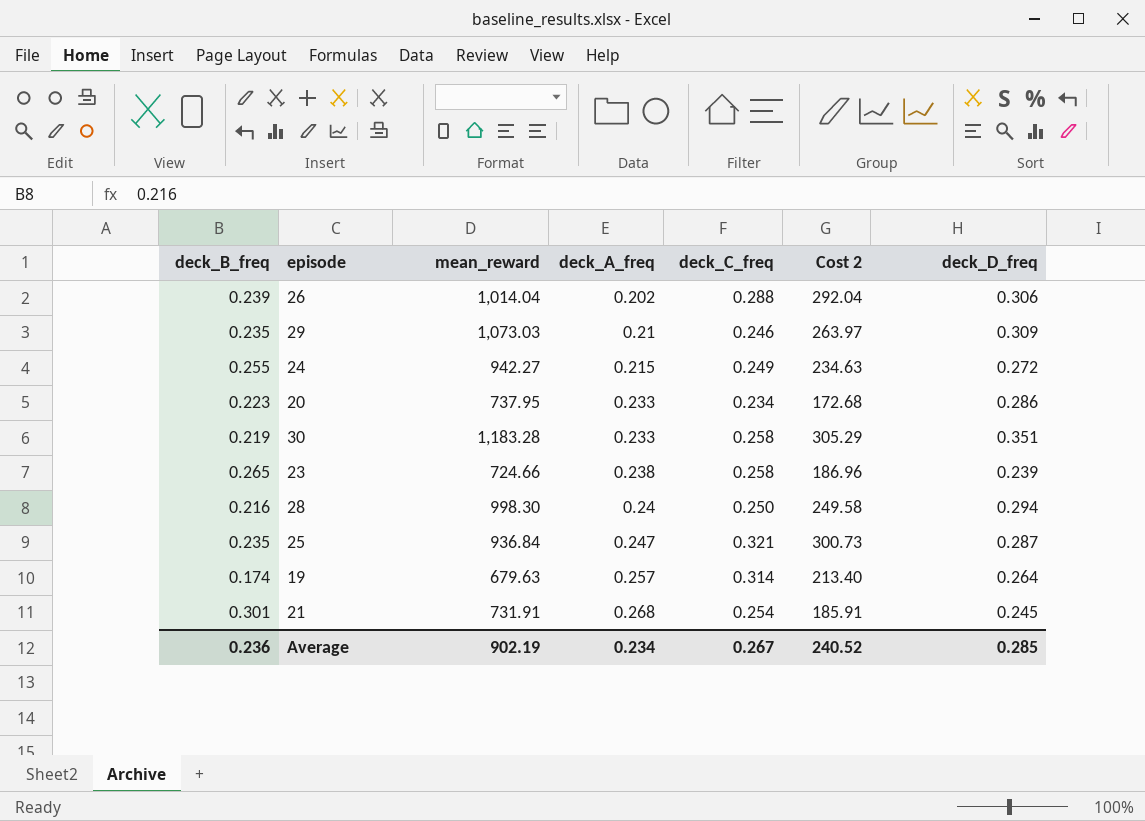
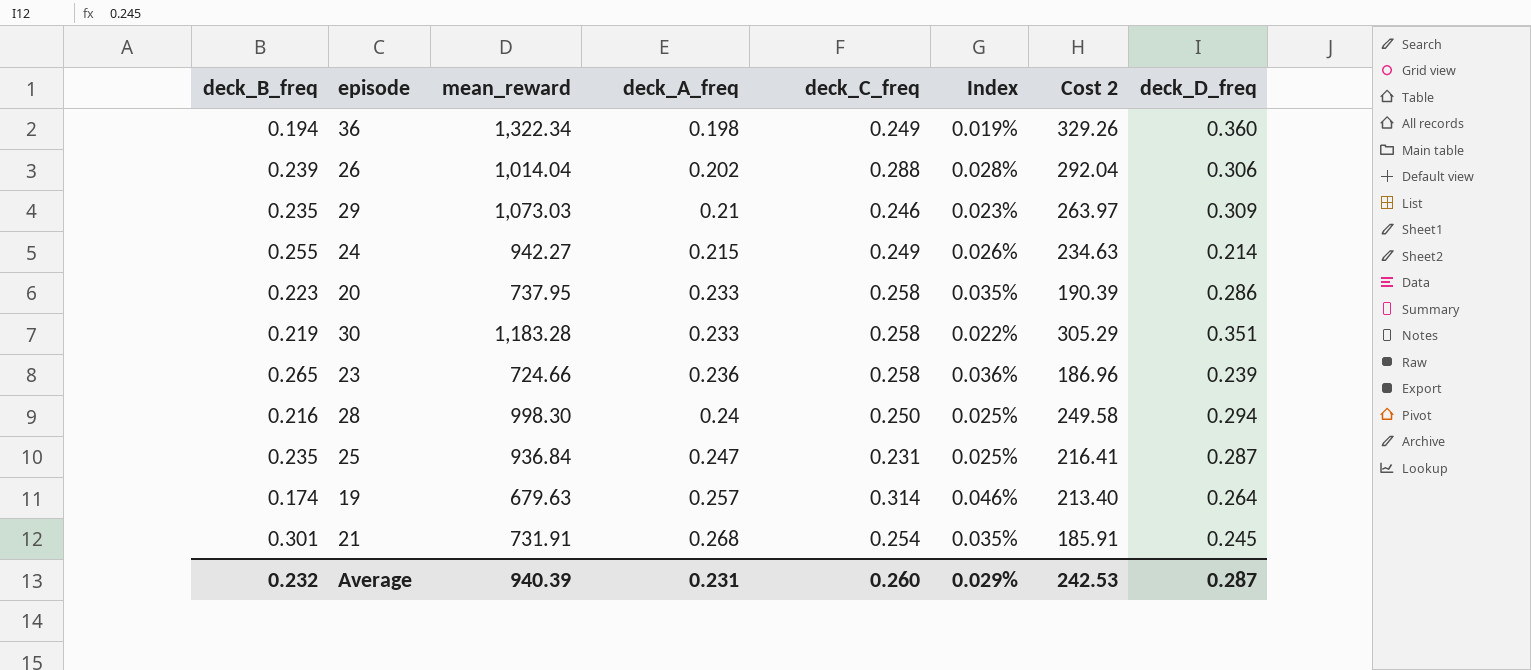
column Index | formula: none -> [deck_C_freq] / [mean_reward]
row 36: none -> 0.194 | 1,322.34 | 0.198 | 0.249 | 0.019% | 329.26 | 0.360
24 | deck_D_freq: 0.272 -> 0.214
20 | deck_C_freq: 0.234 -> 0.258
20 | Cost 2: 172.68 -> 190.39
23 | deck_A_freq: 0.238 -> 0.236
25 | deck_C_freq: 0.321 -> 0.231
25 | Cost 2: 300.73 -> 216.41
Average | deck_B_freq: 0.236 -> 0.232
Average | mean_reward: 902.19 -> 940.39
Average | deck_A_freq: 0.234 -> 0.231
Average | deck_C_freq: 0.267 -> 0.260
Average | Cost 2: 240.52 -> 242.53
Average | deck_D_freq: 0.285 -> 0.287

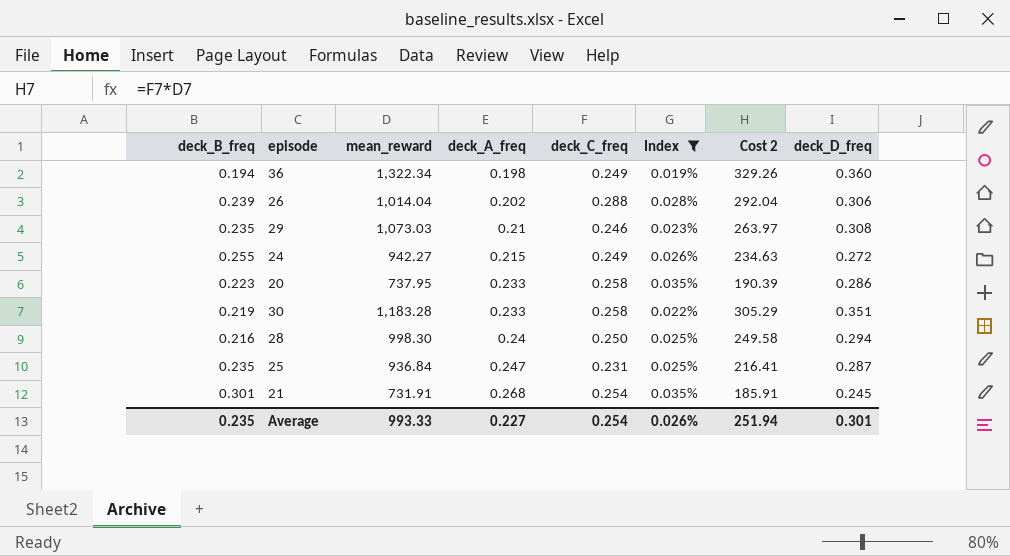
filter: none -> Index <= 0.035%
29 | deck_D_freq: 0.309 -> 0.308
24 | deck_D_freq: 0.214 -> 0.272
Average | deck_B_freq: 0.232 -> 0.235
Average | mean_reward: 940.39 -> 993.33
Average | deck_A_freq: 0.231 -> 0.227
Average | deck_C_freq: 0.260 -> 0.254
Average | Index: 0.029% -> 0.026%
Average | Cost 2: 242.53 -> 251.94
Average | deck_D_freq: 0.287 -> 0.301

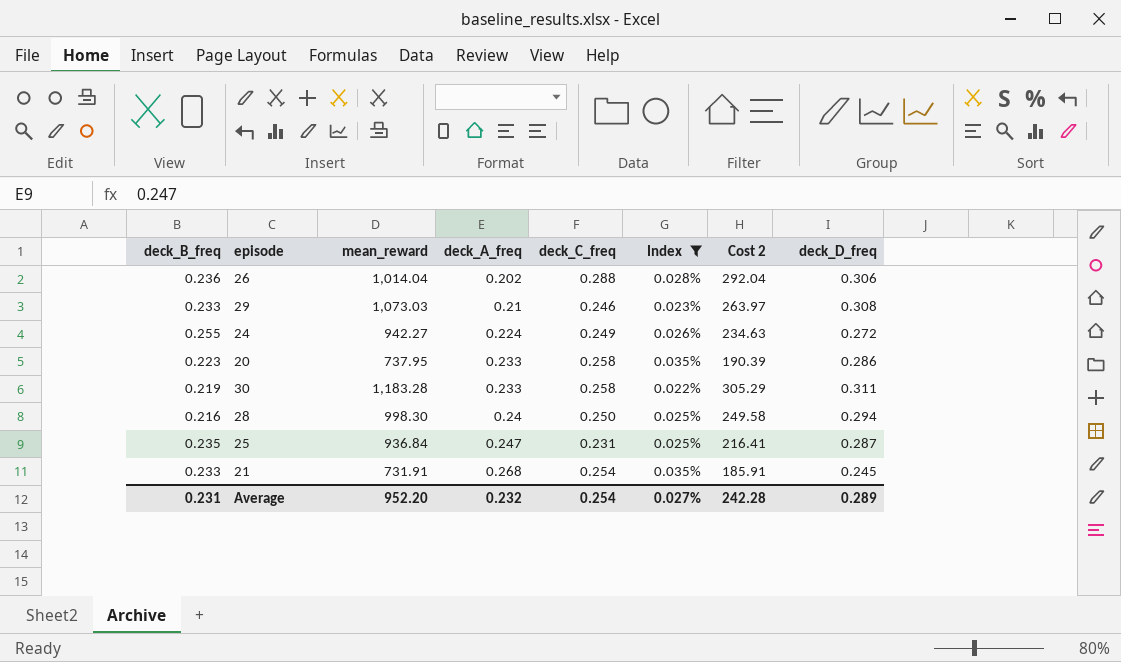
row 36: 0.194 | 1,322.34 | 0.198 | 0.249 | 0.019% | 329.26 | 0.360 -> none
26 | deck_B_freq: 0.239 -> 0.236
29 | deck_B_freq: 0.235 -> 0.233
24 | deck_A_freq: 0.215 -> 0.224
30 | deck_D_freq: 0.351 -> 0.311
21 | deck_B_freq: 0.301 -> 0.233
Average | deck_B_freq: 0.235 -> 0.231
Average | mean_reward: 993.33 -> 952.20
Average | deck_A_freq: 0.227 -> 0.232
Average | Index: 0.026% -> 0.027%
Average | Cost 2: 251.94 -> 242.28
Average | deck_D_freq: 0.301 -> 0.289

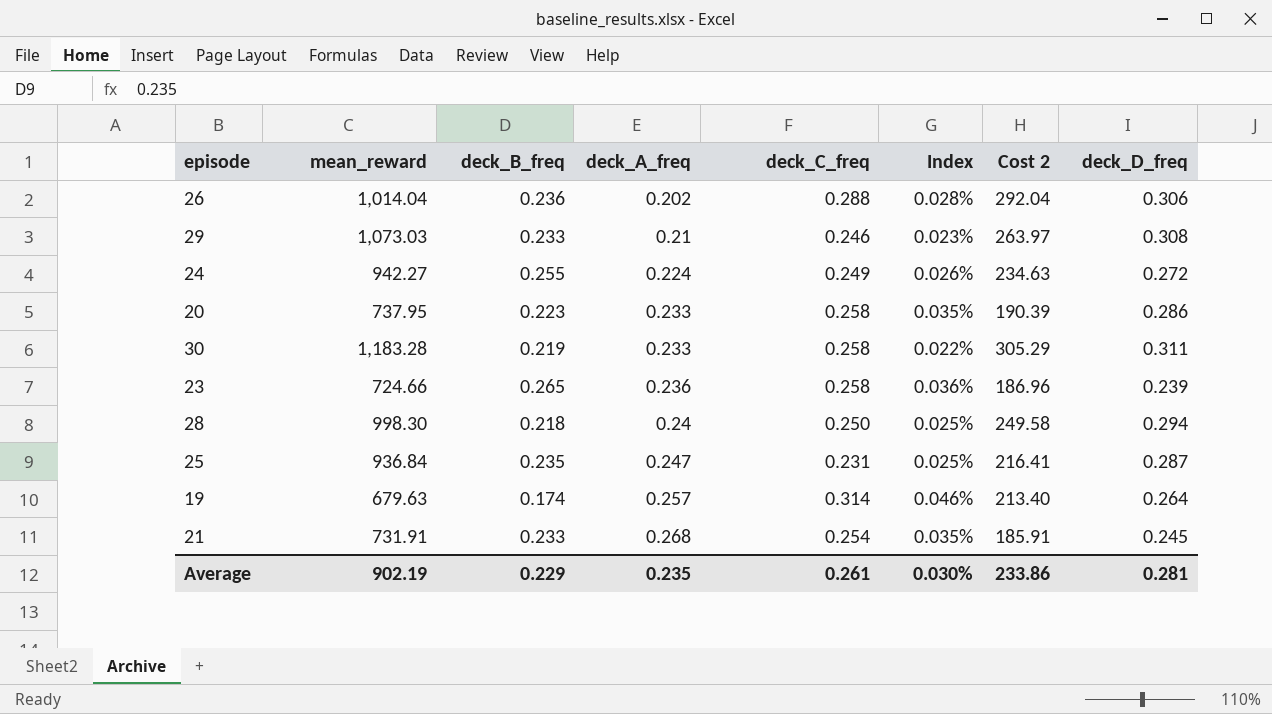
filter: Index <= 0.035% -> none
column deck_B_freq | position: 1 -> 3
28 | deck_B_freq: 0.216 -> 0.218
Average | mean_reward: 952.20 -> 902.19
Average | deck_B_freq: 0.231 -> 0.229
Average | deck_A_freq: 0.232 -> 0.235
Average | deck_C_freq: 0.254 -> 0.261
Average | Index: 0.027% -> 0.030%
Average | Cost 2: 242.28 -> 233.86
Average | deck_D_freq: 0.289 -> 0.281

